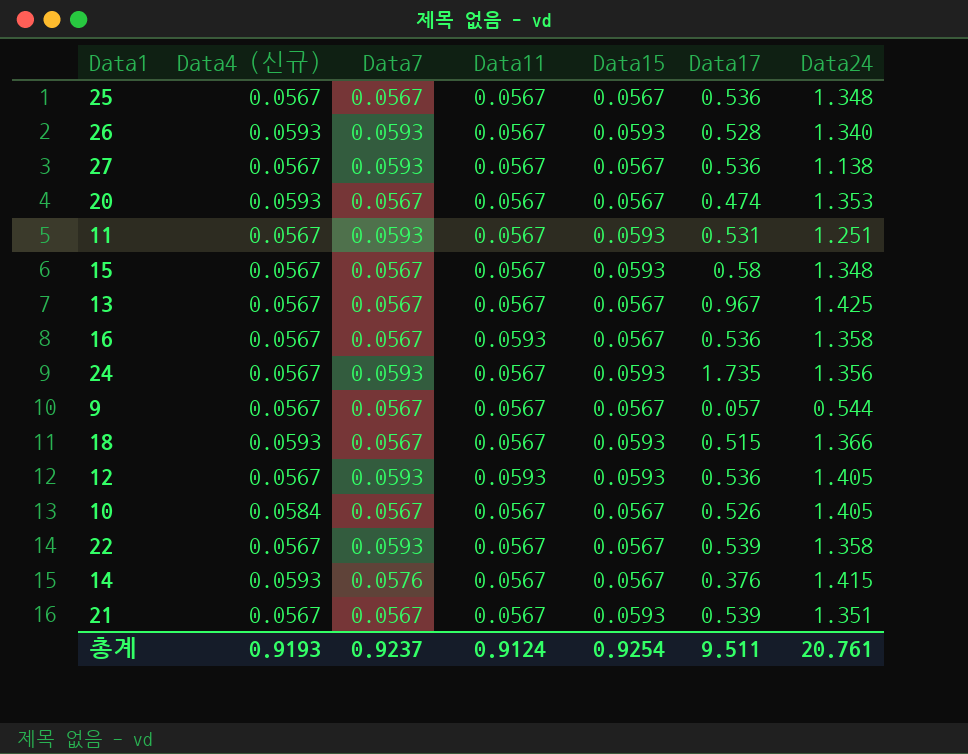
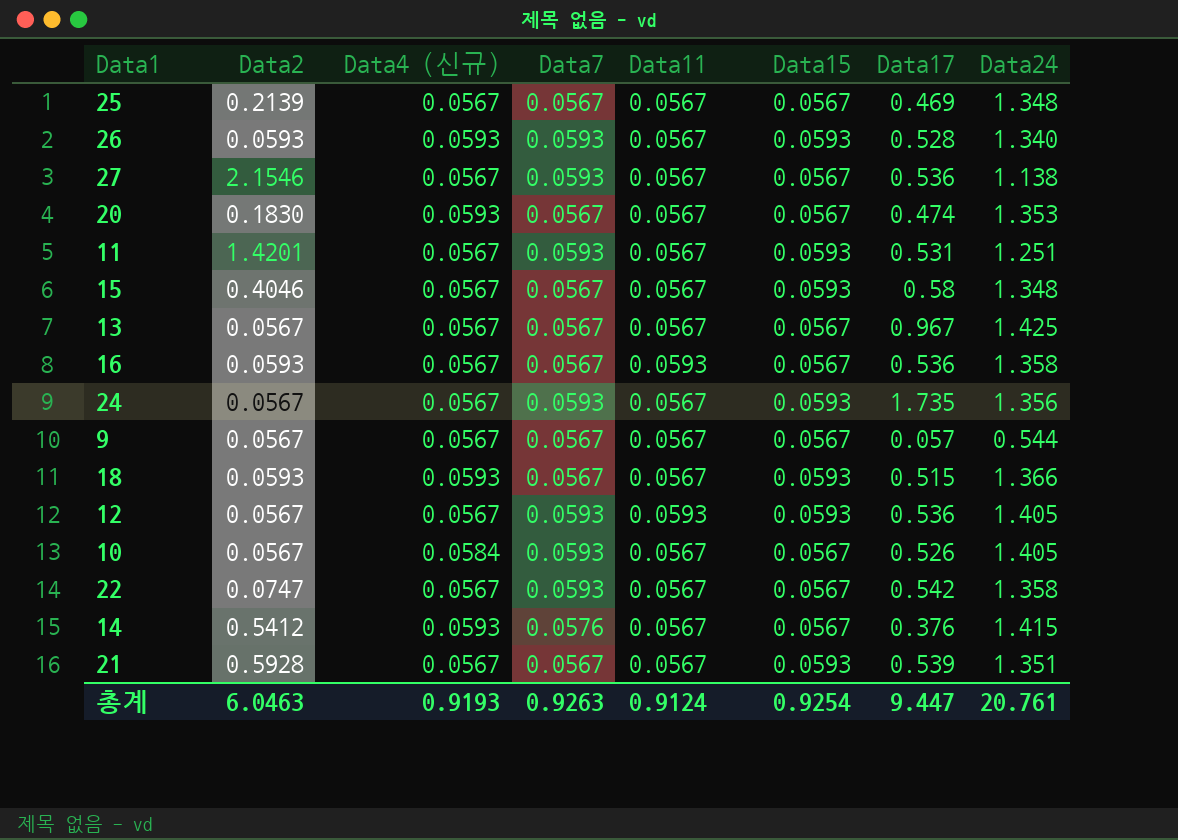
column Data2 | position: none -> 2
25 | Data17: 0.536 -> 0.469
10 | Data7: 0.0567 -> 0.0593
22 | Data17: 0.539 -> 0.542
총계 | Data7: 0.9237 -> 0.9263
총계 | Data17: 9.511 -> 9.447

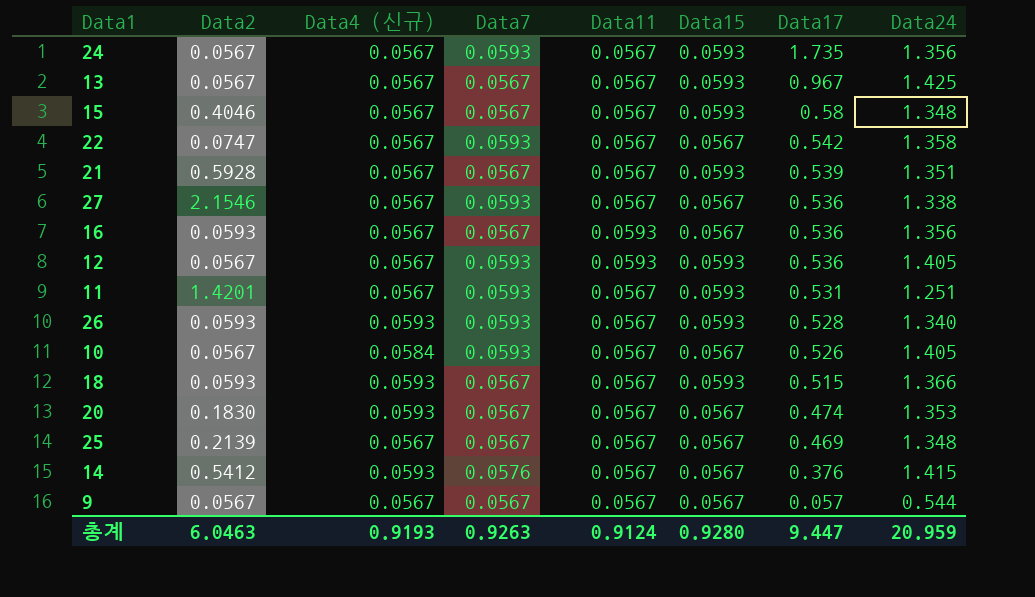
row order: none -> Data17 descending
13 | Data15: 0.0567 -> 0.0593
27 | Data24: 1.138 -> 1.338
16 | Data24: 1.358 -> 1.356
총계 | Data15: 0.9254 -> 0.9280
총계 | Data24: 20.761 -> 20.959

